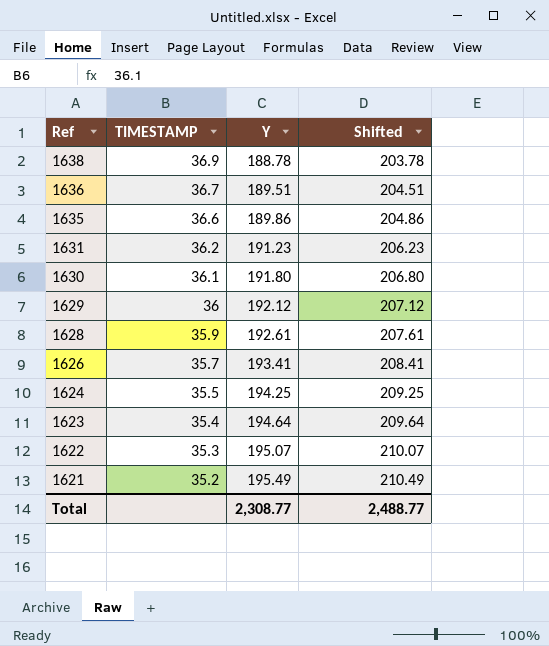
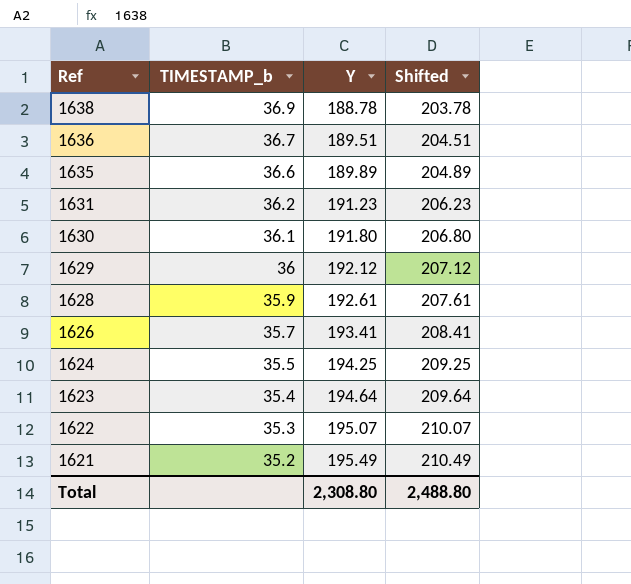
column name: TIMESTAMP -> TIMESTAMP_b
1635 | Y: 189.86 -> 189.89
1635 | Shifted: 204.86 -> 204.89
Total | Y: 2,308.77 -> 2,308.80
Total | Shifted: 2,488.77 -> 2,488.80

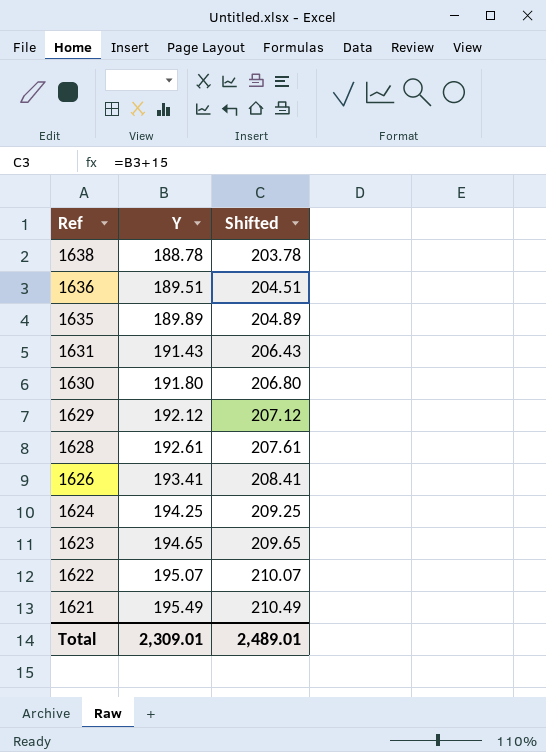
column TIMESTAMP_b | position: 2 -> none
1631 | Y: 191.23 -> 191.43
1631 | Shifted: 206.23 -> 206.43
1623 | Y: 194.64 -> 194.65
1623 | Shifted: 209.64 -> 209.65
Total | Y: 2,308.80 -> 2,309.01
Total | Shifted: 2,488.80 -> 2,489.01

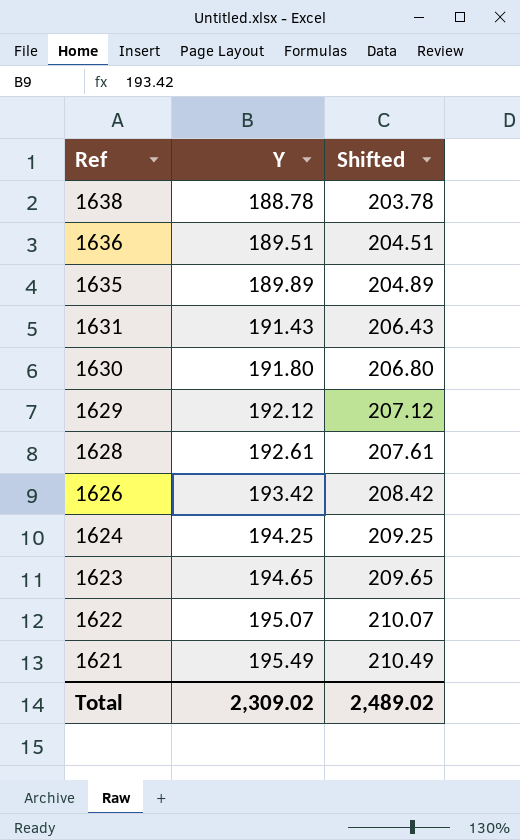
1626 | Y: 193.41 -> 193.42
1626 | Shifted: 208.41 -> 208.42
Total | Y: 2,309.01 -> 2,309.02
Total | Shifted: 2,489.01 -> 2,489.02

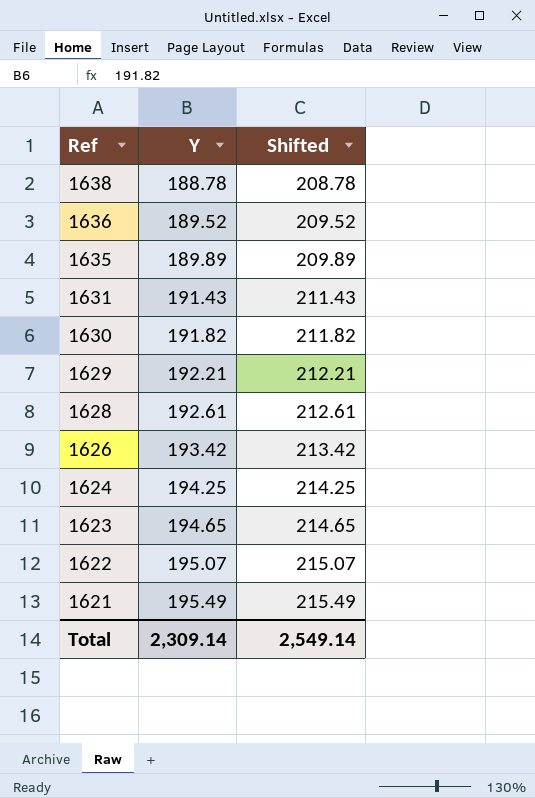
column Shifted | formula: [Y] + 15 -> [Y] + 20
1636 | Y: 189.51 -> 189.52
1630 | Y: 191.80 -> 191.82
1629 | Y: 192.12 -> 192.21
Total | Y: 2,309.02 -> 2,309.14
Total | Shifted: 2,489.02 -> 2,549.14

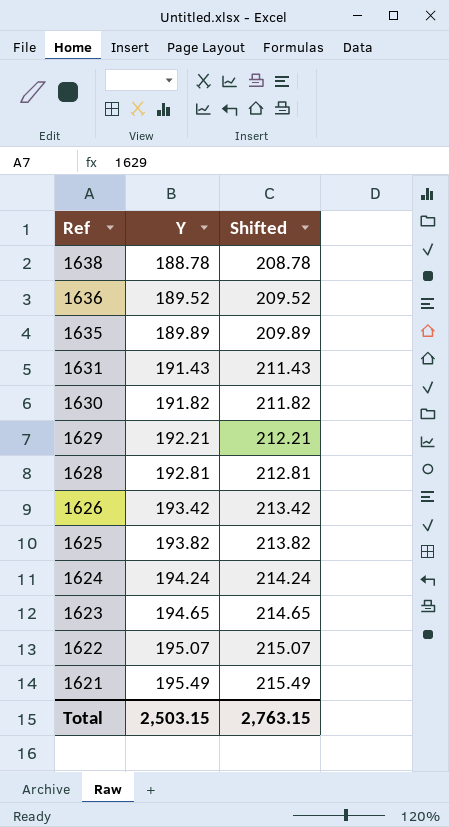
1628 | Y: 192.61 -> 192.81
1628 | Shifted: 212.61 -> 212.81
row 1625: none -> 193.82 | 213.82
1624 | Y: 194.25 -> 194.24
1624 | Shifted: 214.25 -> 214.24
Total | Y: 2,309.14 -> 2,503.15
Total | Shifted: 2,549.14 -> 2,763.15

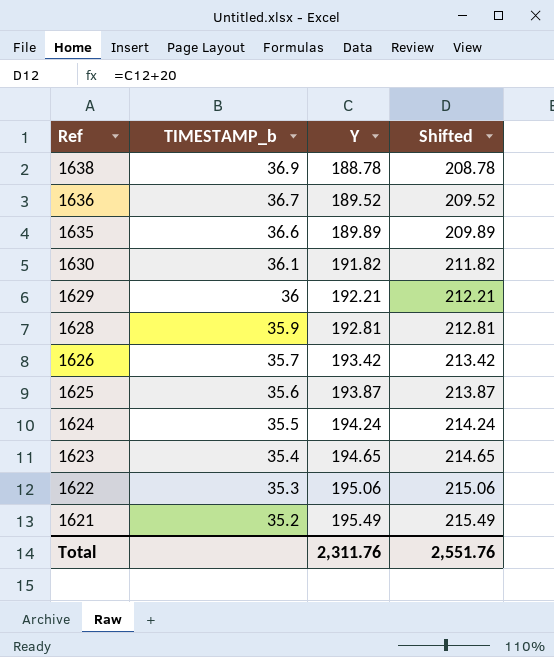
column TIMESTAMP_b | position: none -> 2
row 1631: 191.43 | 211.43 -> none
1625 | Y: 193.82 -> 193.87
1625 | Shifted: 213.82 -> 213.87
1622 | Y: 195.07 -> 195.06
1622 | Shifted: 215.07 -> 215.06
Total | Y: 2,503.15 -> 2,311.76
Total | Shifted: 2,763.15 -> 2,551.76

